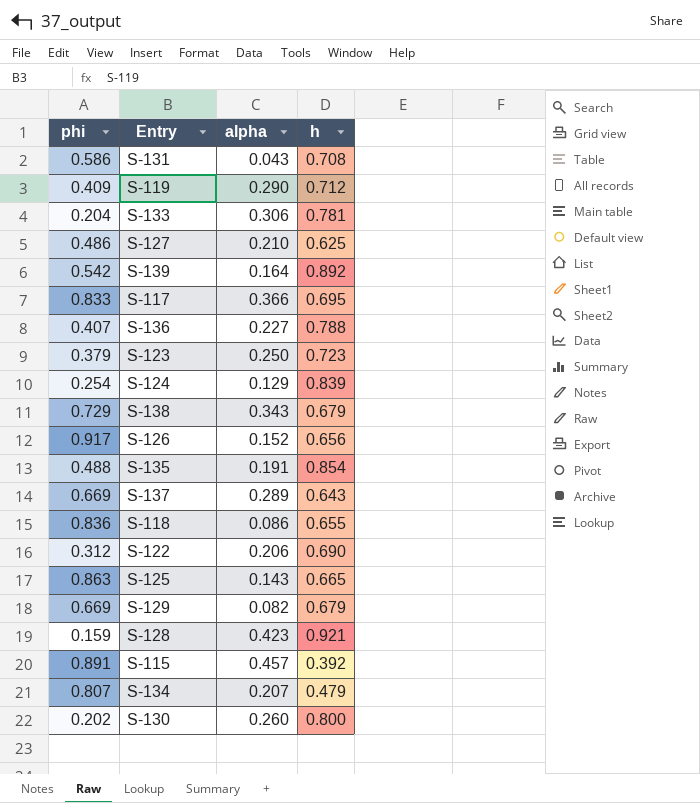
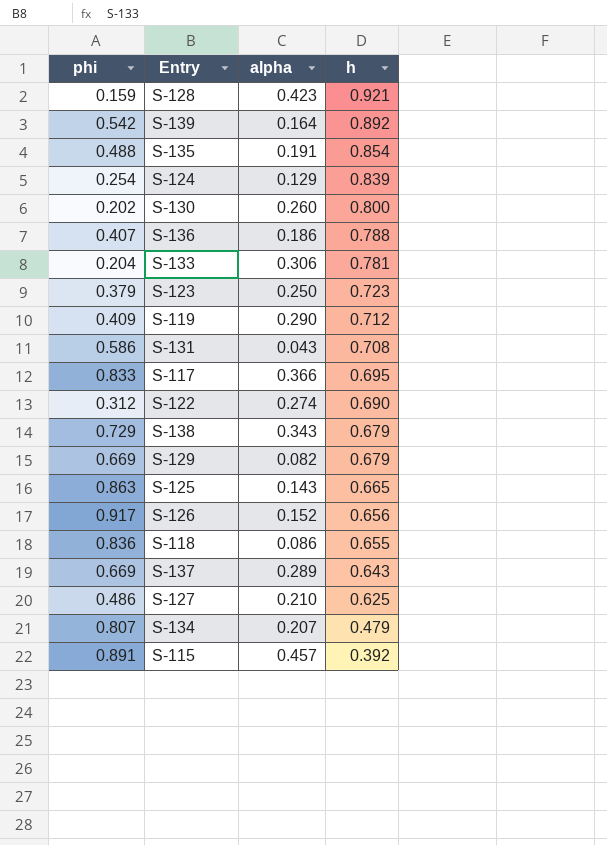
row order: none -> h descending
S-136 | alpha: 0.227 -> 0.186
S-122 | alpha: 0.206 -> 0.274

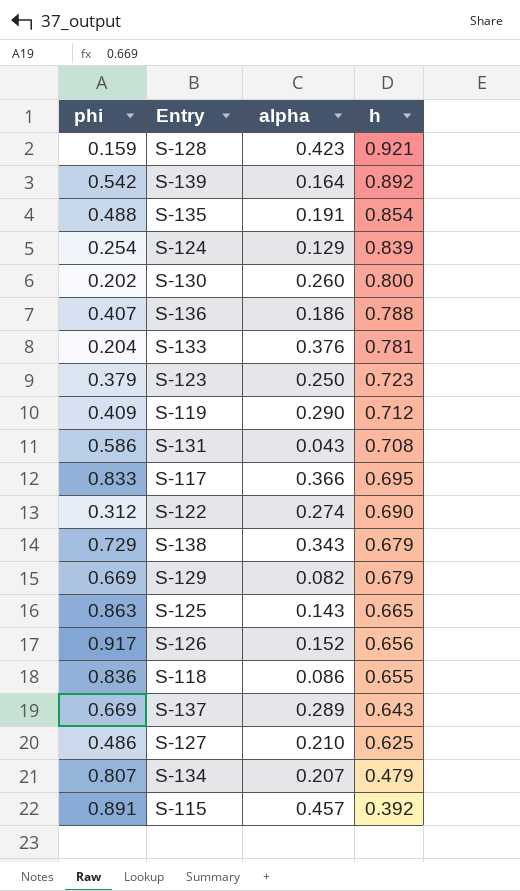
S-133 | alpha: 0.306 -> 0.376

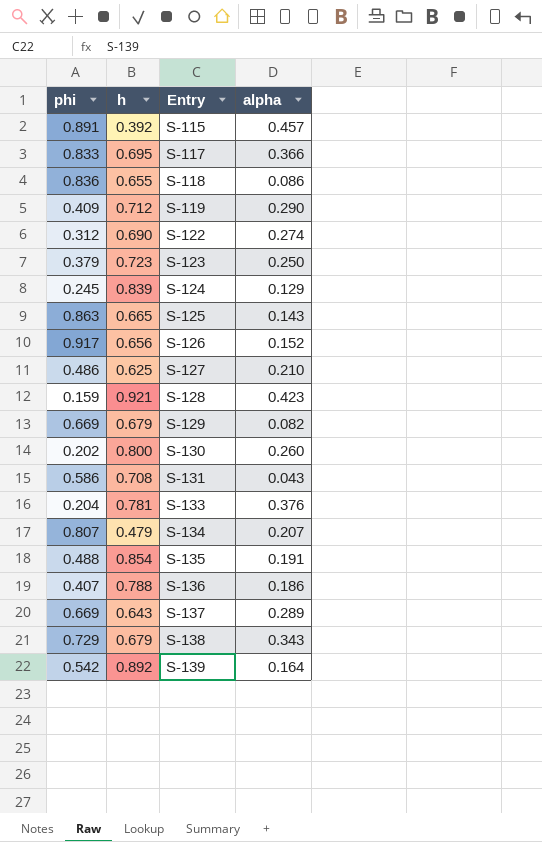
row order: h descending -> Entry ascending
column h | position: 4 -> 2
S-124 | phi: 0.254 -> 0.245

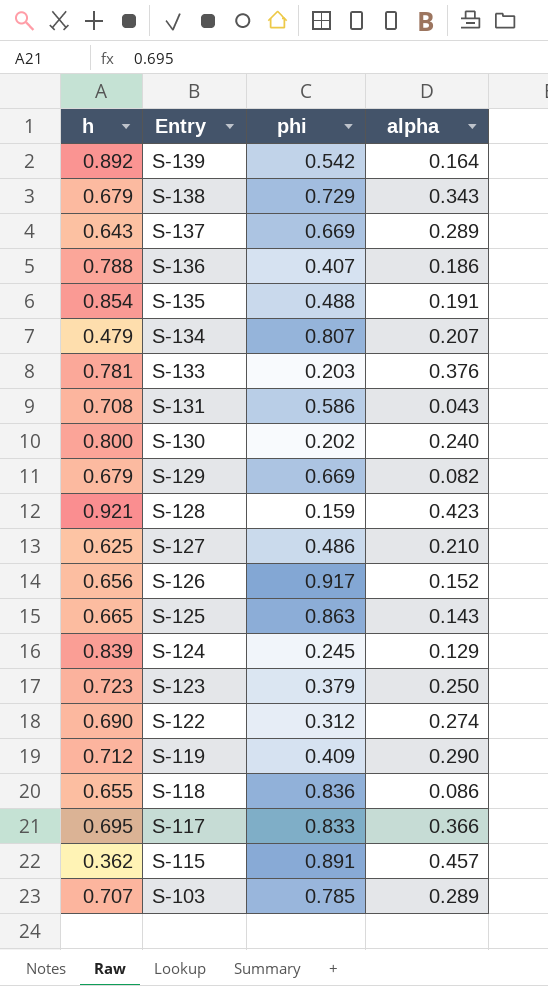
row order: Entry ascending -> Entry descending
column phi | position: 1 -> 3
S-133 | phi: 0.204 -> 0.203
S-130 | alpha: 0.260 -> 0.240
S-115 | h: 0.392 -> 0.362
row S-103: none -> 0.707 | 0.785 | 0.289

